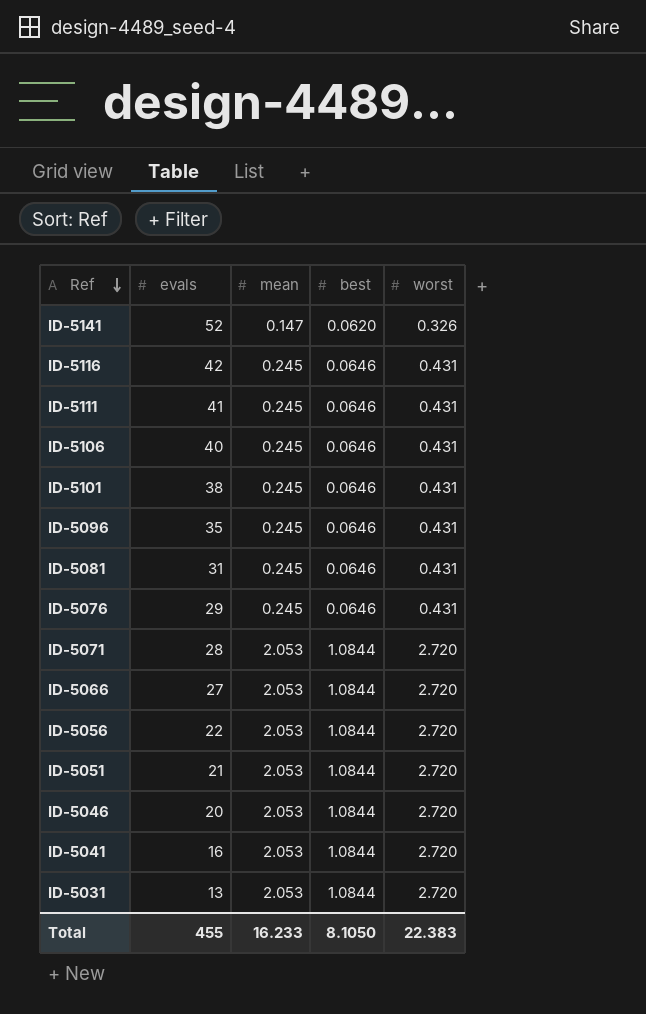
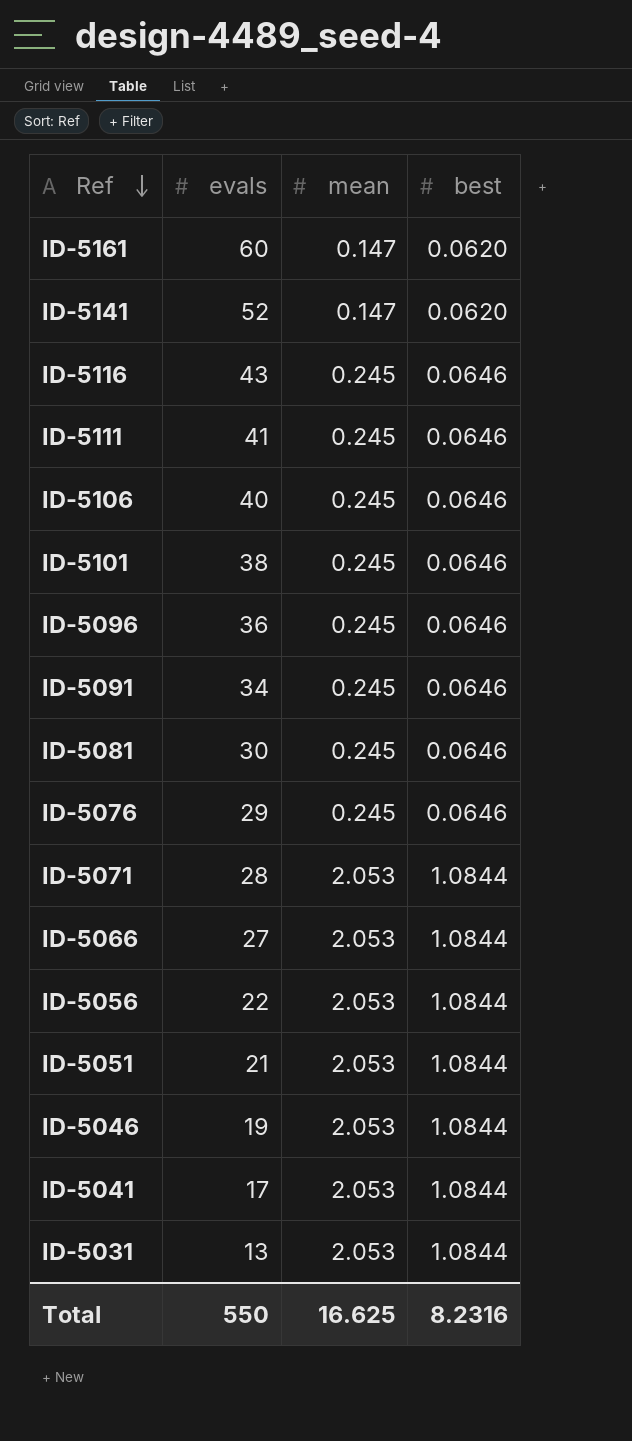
column worst | position: 5 -> none
row ID-5161: none -> 60 | 0.147 | 0.0620
ID-5116 | evals: 42 -> 43
ID-5096 | evals: 35 -> 36
row ID-5091: none -> 34 | 0.245 | 0.0646
ID-5081 | evals: 31 -> 30
ID-5046 | evals: 20 -> 19
ID-5041 | evals: 16 -> 17
Total | evals: 455 -> 550
Total | mean: 16.233 -> 16.625
Total | best: 8.1050 -> 8.2316

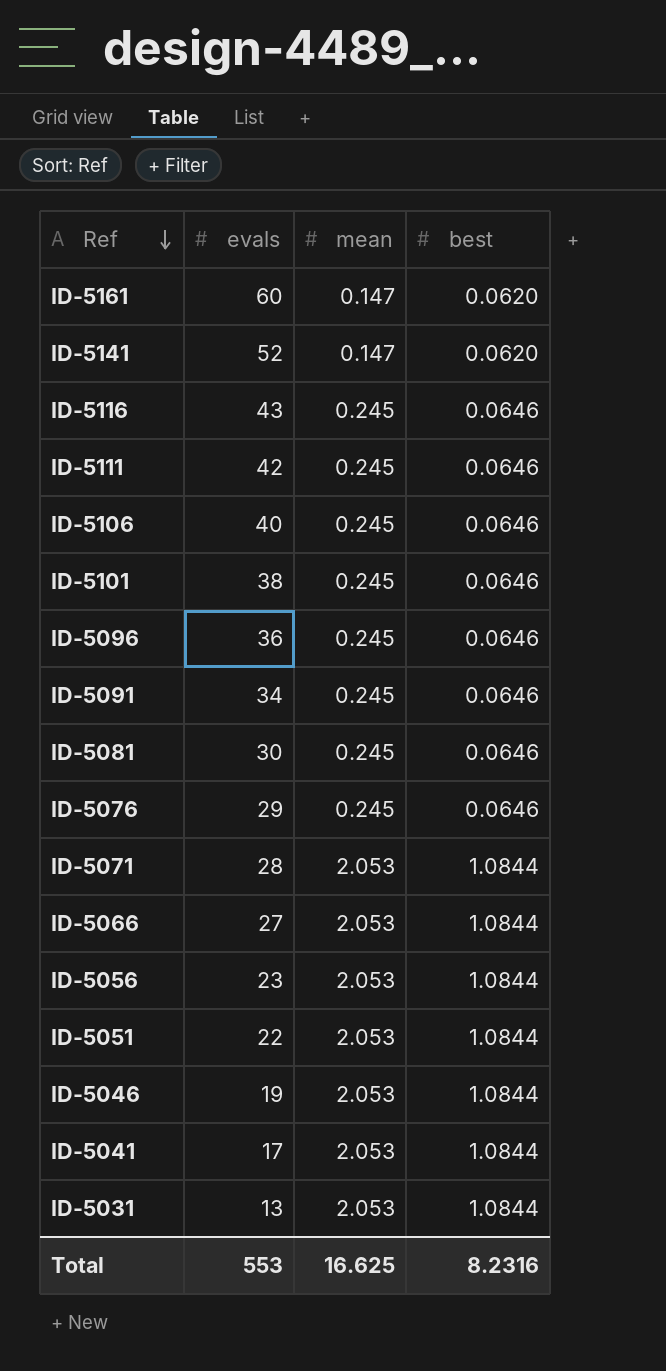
ID-5111 | evals: 41 -> 42
ID-5056 | evals: 22 -> 23
ID-5051 | evals: 21 -> 22
Total | evals: 550 -> 553

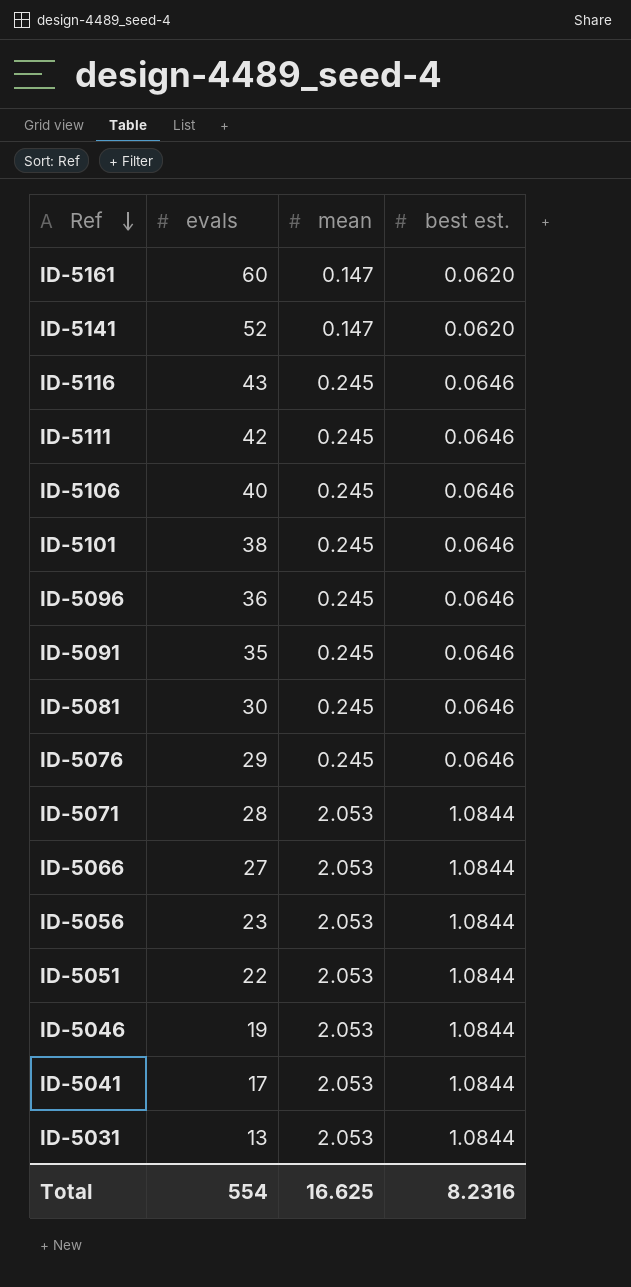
column name: best -> best est.
ID-5091 | evals: 34 -> 35
Total | evals: 553 -> 554

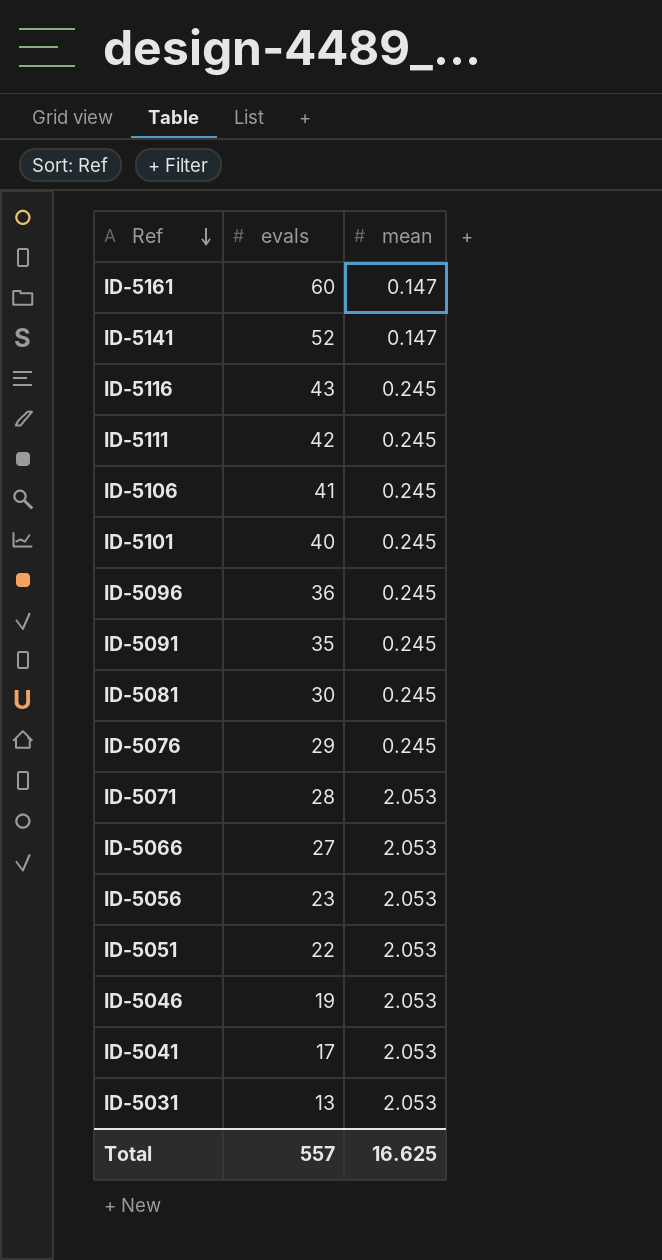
column best est. | position: 4 -> none
ID-5106 | evals: 40 -> 41
ID-5101 | evals: 38 -> 40
Total | evals: 554 -> 557

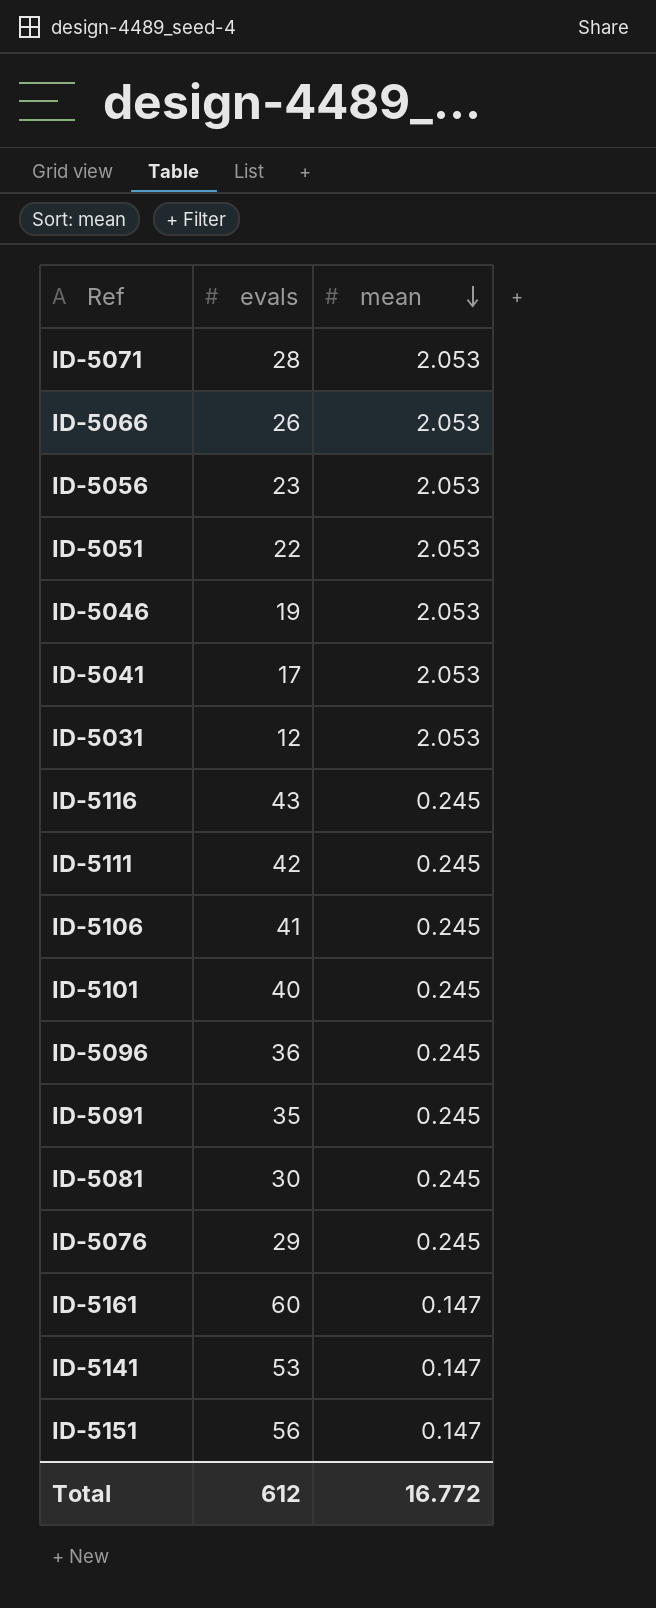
row order: Ref descending -> mean descending
ID-5066 | evals: 27 -> 26
ID-5031 | evals: 13 -> 12
ID-5141 | evals: 52 -> 53
row ID-5151: none -> 56 | 0.147
Total | evals: 557 -> 612
Total | mean: 16.625 -> 16.772

